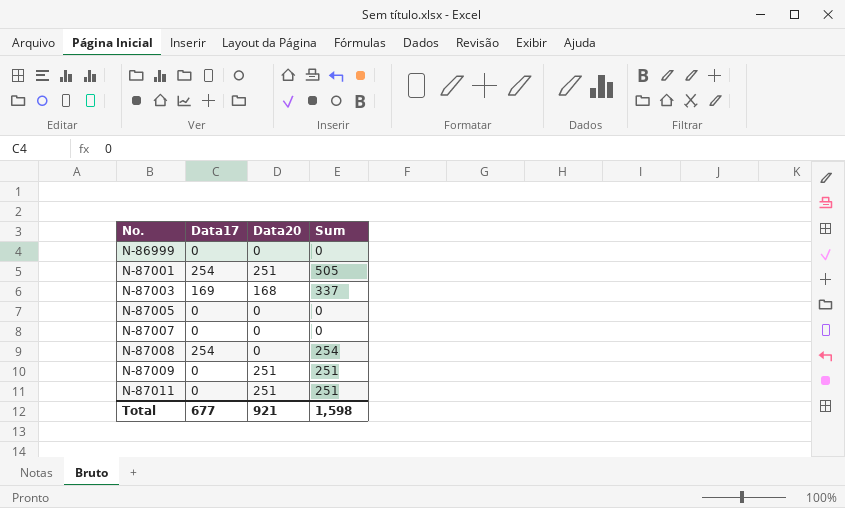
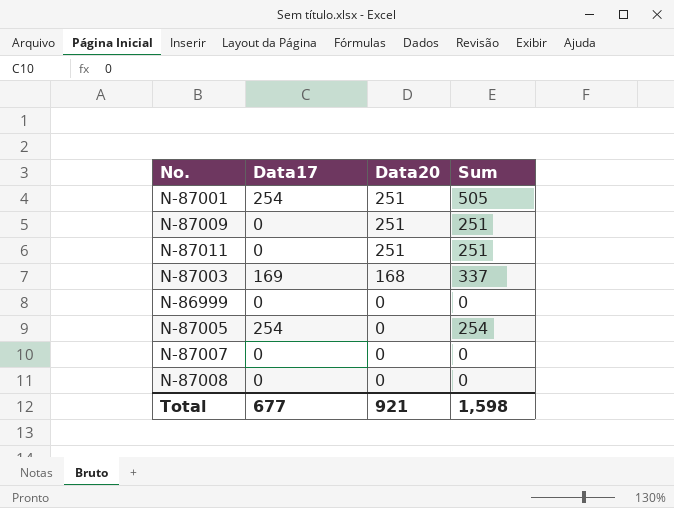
row order: No. ascending -> Data20 descending
N-87005 | Data17: 0 -> 254
N-87005 | Sum: 0 -> 254
N-87008 | Data17: 254 -> 0
N-87008 | Sum: 254 -> 0

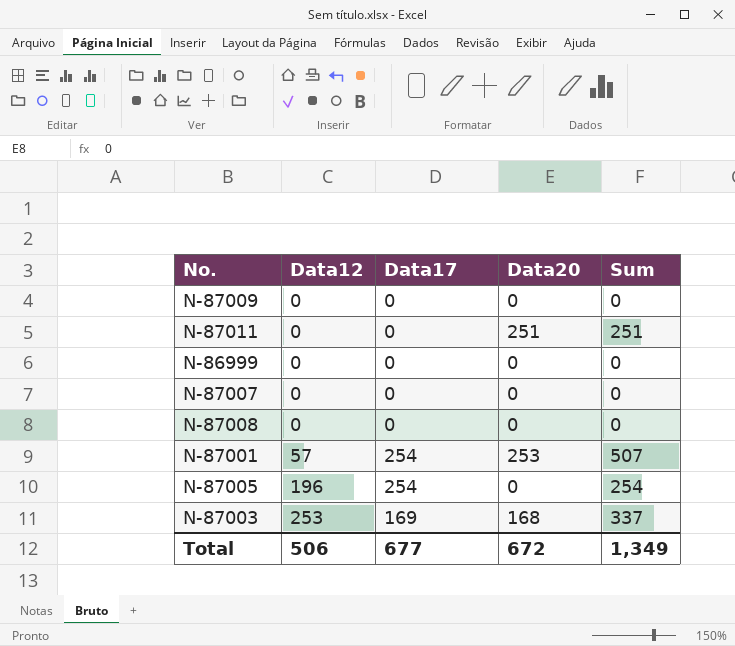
row order: Data20 descending -> Data12 ascending
column Data12 | position: none -> 2
N-87009 | Data20: 251 -> 0
N-87009 | Sum: 251 -> 0
N-87001 | Data20: 251 -> 253
N-87001 | Sum: 505 -> 507
Total | Data20: 921 -> 672
Total | Sum: 1,598 -> 1,349

